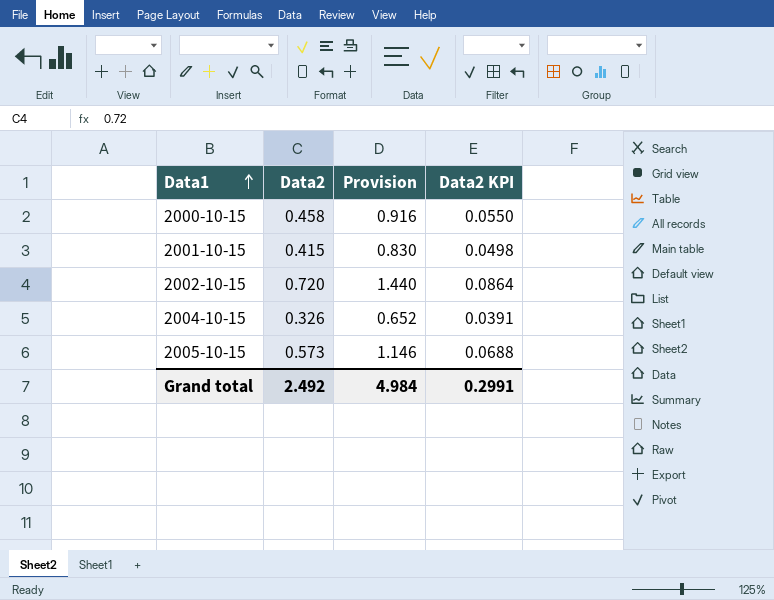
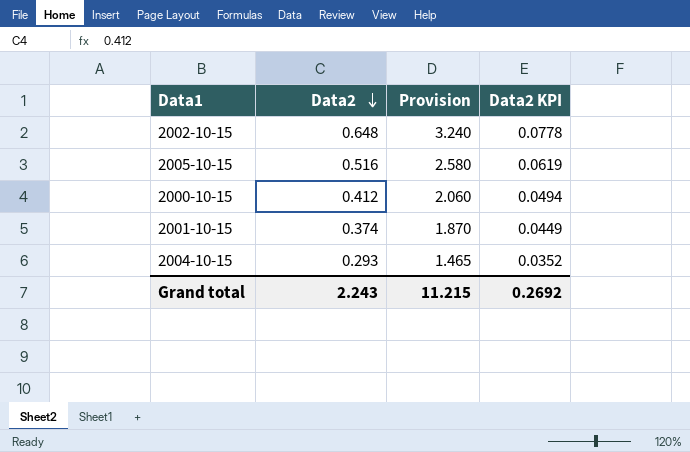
row order: Data1 ascending -> Data2 descending
column Provision | formula: [Data2] * 2 -> [Data2] * 5
2002-10-15 | Data2: 0.720 -> 0.648
2002-10-15 | Data2 KPI: 0.0864 -> 0.0778
2005-10-15 | Data2: 0.573 -> 0.516
2005-10-15 | Data2 KPI: 0.0688 -> 0.0619
2000-10-15 | Data2: 0.458 -> 0.412
2000-10-15 | Data2 KPI: 0.0550 -> 0.0494
2001-10-15 | Data2: 0.415 -> 0.374
2001-10-15 | Data2 KPI: 0.0498 -> 0.0449
2004-10-15 | Data2: 0.326 -> 0.293
2004-10-15 | Data2 KPI: 0.0391 -> 0.0352
Grand total | Data2: 2.492 -> 2.243
Grand total | Provision: 4.984 -> 11.215
Grand total | Data2 KPI: 0.2991 -> 0.2692

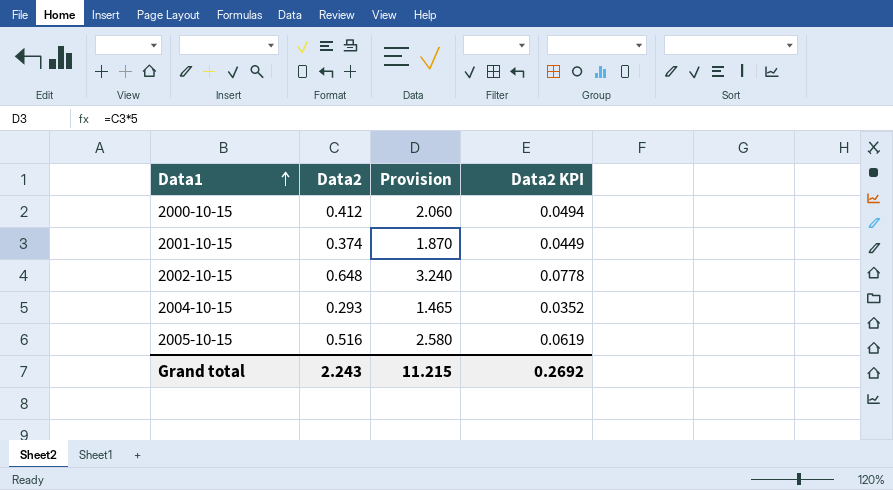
row order: Data2 descending -> Data1 ascending

